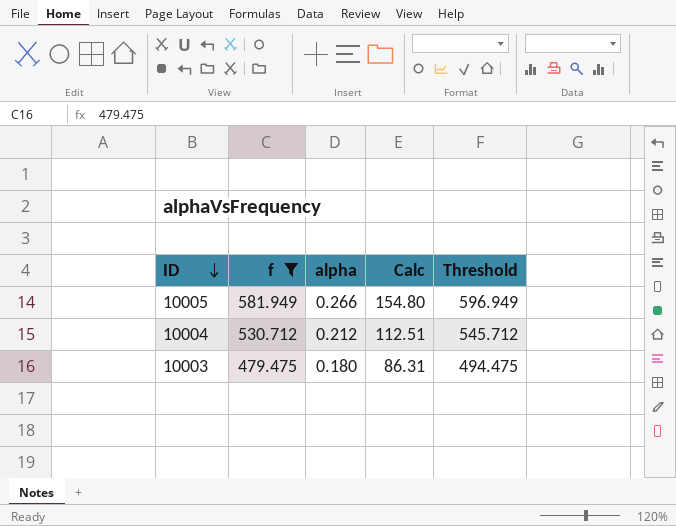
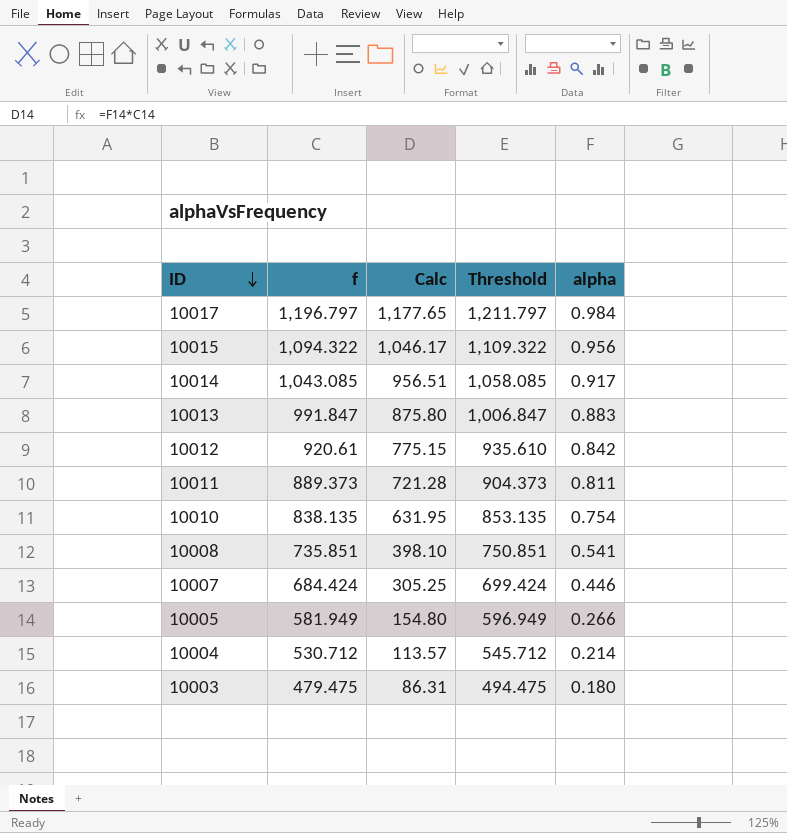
filter: f <= 581.949 -> none
column alpha | position: 3 -> 5
10004 | Calc: 112.51 -> 113.57
10004 | alpha: 0.212 -> 0.214

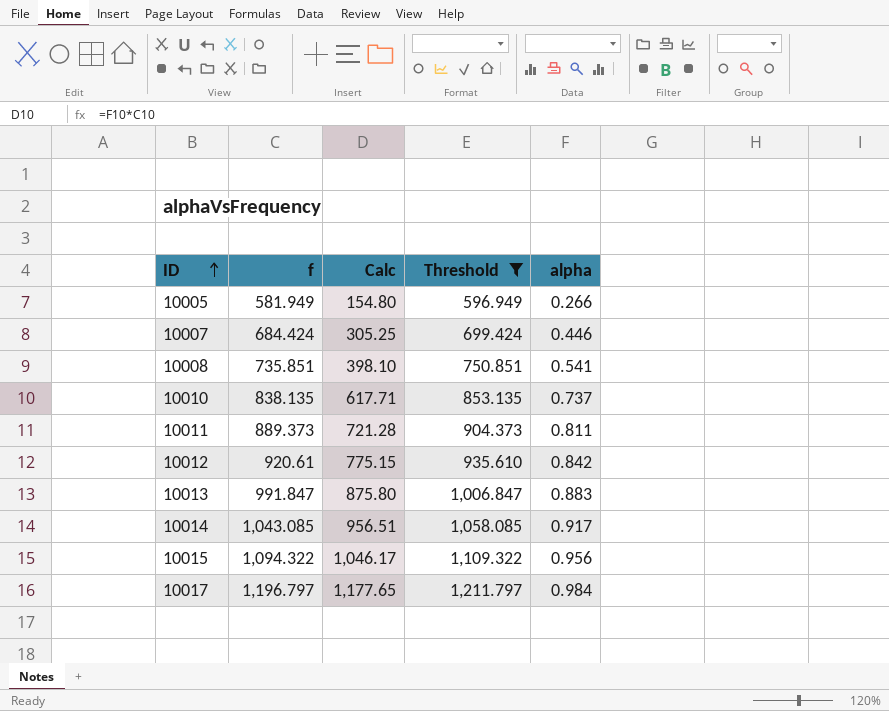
filter: none -> Threshold >= 596.949
row order: ID descending -> ID ascending
10010 | Calc: 631.95 -> 617.71
10010 | alpha: 0.754 -> 0.737

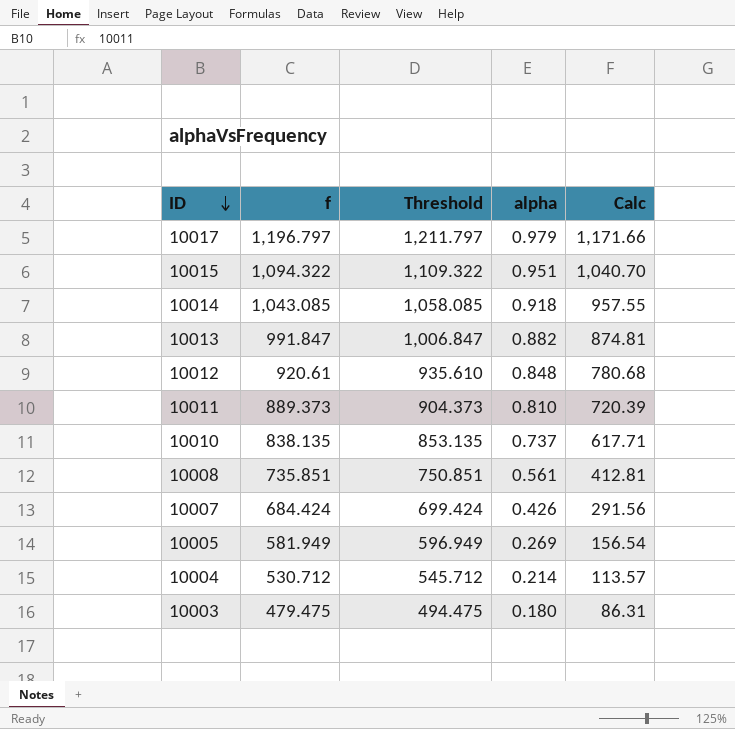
filter: Threshold >= 596.949 -> none
row order: ID ascending -> ID descending
column Calc | position: 3 -> 5
10017 | alpha: 0.984 -> 0.979
10017 | Calc: 1,177.65 -> 1,171.66
10015 | alpha: 0.956 -> 0.951
10015 | Calc: 1,046.17 -> 1,040.70
10014 | alpha: 0.917 -> 0.918
10014 | Calc: 956.51 -> 957.55
10013 | alpha: 0.883 -> 0.882
10013 | Calc: 875.80 -> 874.81
10012 | alpha: 0.842 -> 0.848
10012 | Calc: 775.15 -> 780.68
10011 | alpha: 0.811 -> 0.810
10011 | Calc: 721.28 -> 720.39
10008 | alpha: 0.541 -> 0.561
10008 | Calc: 398.10 -> 412.81
10007 | alpha: 0.446 -> 0.426
10007 | Calc: 305.25 -> 291.56
10005 | alpha: 0.266 -> 0.269
10005 | Calc: 154.80 -> 156.54

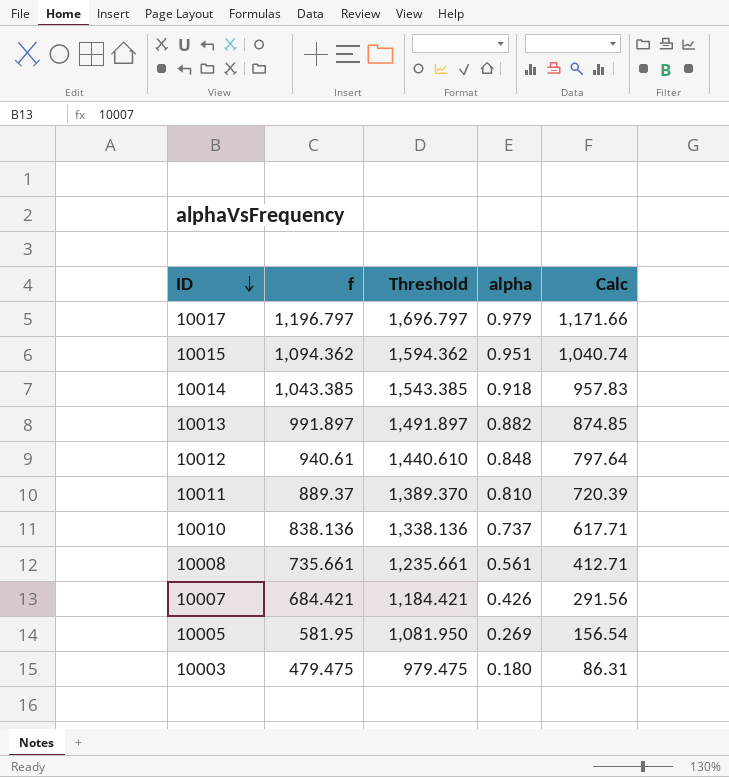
column Threshold | formula: [f] + 15 -> [f] + 500
row 10004: 530.712 | 545.712 | 0.214 | 113.57 -> none
10015 | f: 1,094.322 -> 1,094.362
10015 | Calc: 1,040.70 -> 1,040.74
10014 | f: 1,043.085 -> 1,043.385
10014 | Calc: 957.55 -> 957.83
10013 | f: 991.847 -> 991.897
10013 | Calc: 874.81 -> 874.85
10012 | f: 920.61 -> 940.61
10012 | Calc: 780.68 -> 797.64
10011 | f: 889.373 -> 889.37
10010 | f: 838.135 -> 838.136
10008 | f: 735.851 -> 735.661
10008 | Calc: 412.81 -> 412.71
10007 | f: 684.424 -> 684.421
10005 | f: 581.949 -> 581.95

